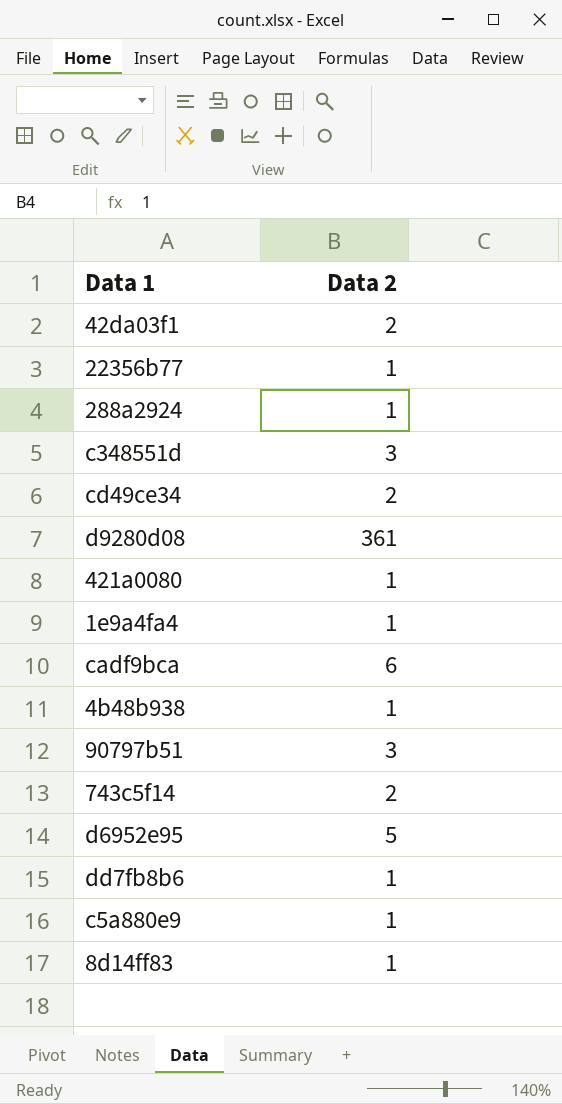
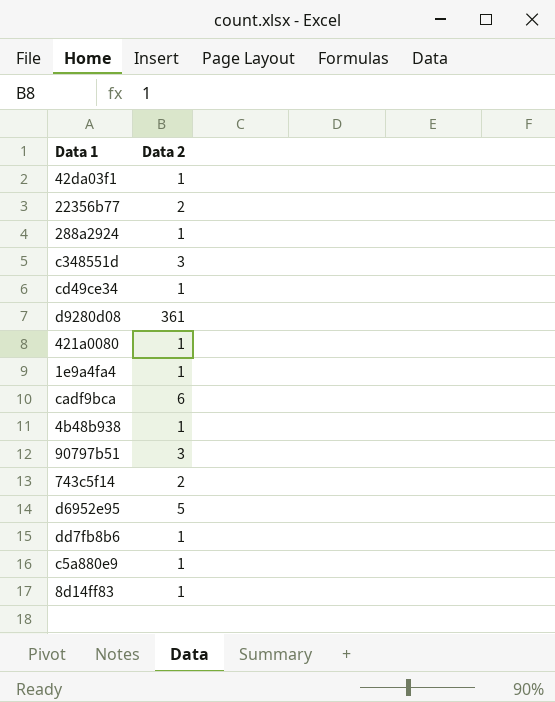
42da03f1 | Data 2: 2 -> 1
22356b77 | Data 2: 1 -> 2
cd49ce34 | Data 2: 2 -> 1

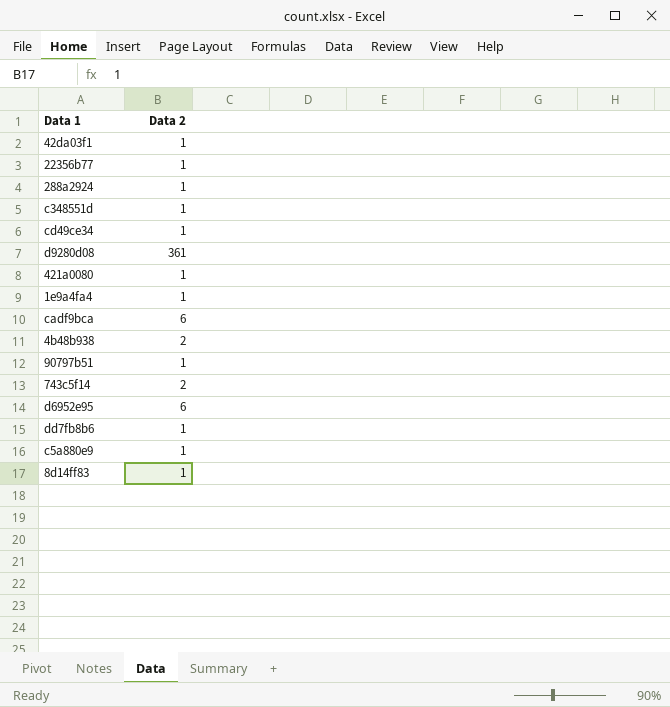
22356b77 | Data 2: 2 -> 1
c348551d | Data 2: 3 -> 1
4b48b938 | Data 2: 1 -> 2
90797b51 | Data 2: 3 -> 1
d6952e95 | Data 2: 5 -> 6

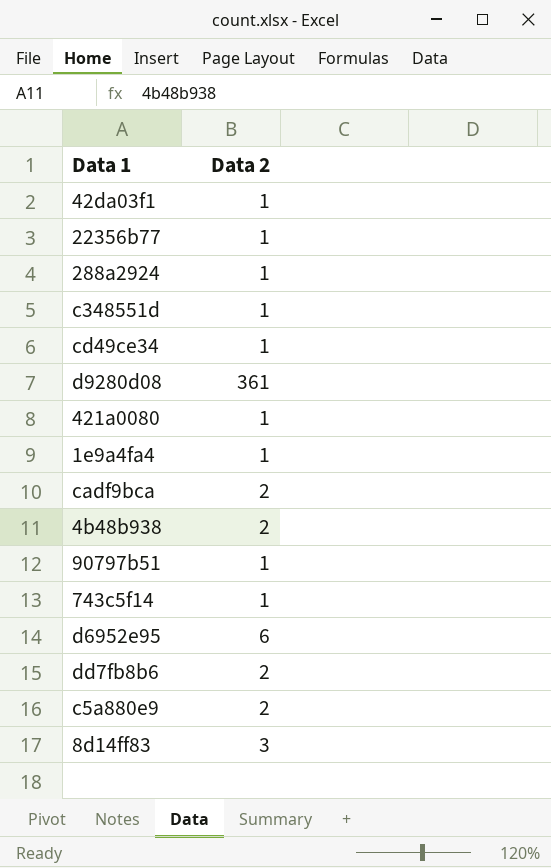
cadf9bca | Data 2: 6 -> 2
743c5f14 | Data 2: 2 -> 1
dd7fb8b6 | Data 2: 1 -> 2
c5a880e9 | Data 2: 1 -> 2
8d14ff83 | Data 2: 1 -> 3

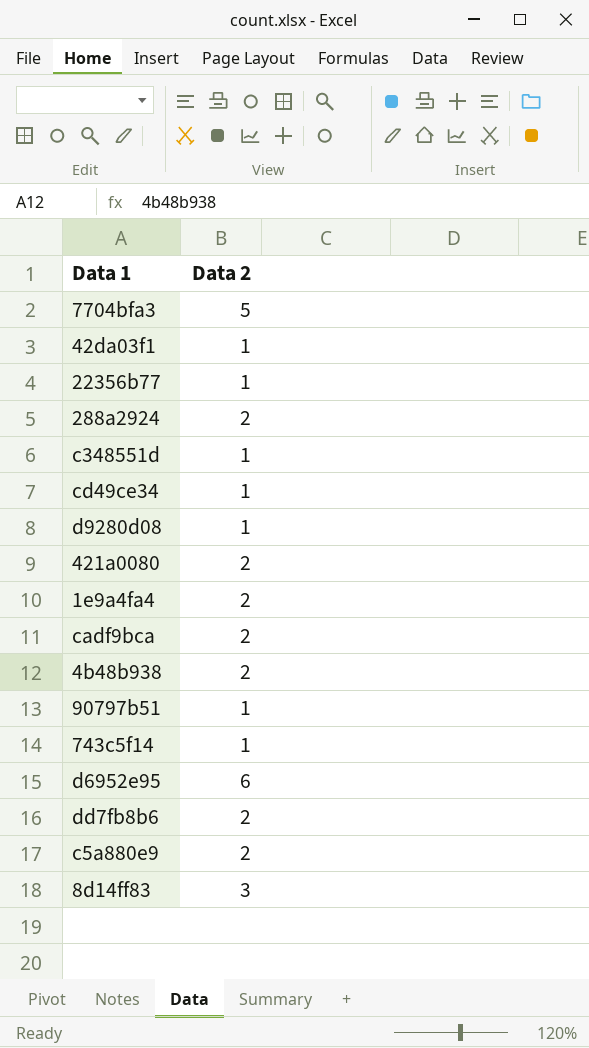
row 7704bfa3: none -> 5
288a2924 | Data 2: 1 -> 2
d9280d08 | Data 2: 361 -> 1
421a0080 | Data 2: 1 -> 2
1e9a4fa4 | Data 2: 1 -> 2

